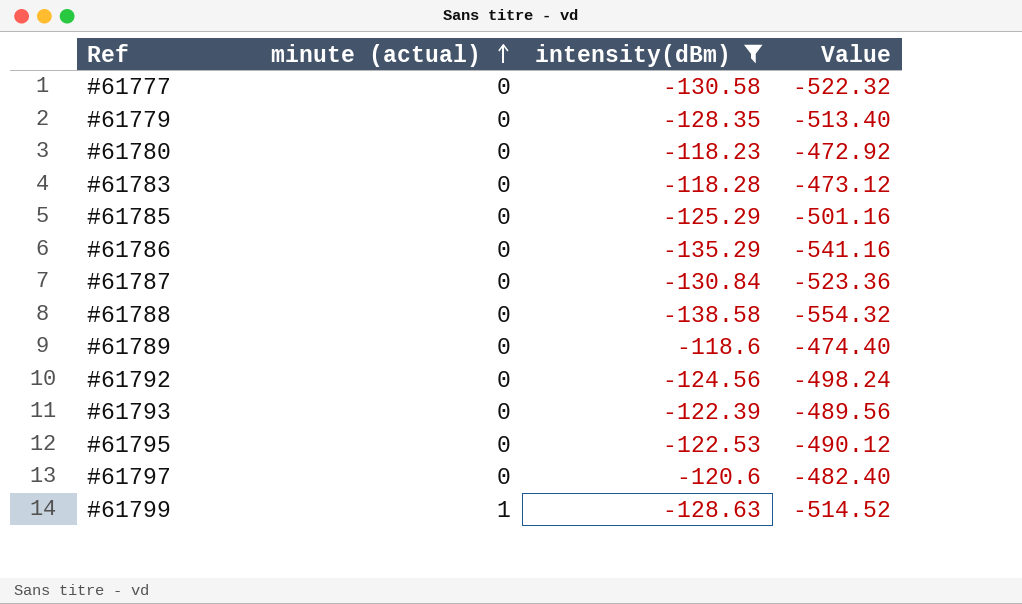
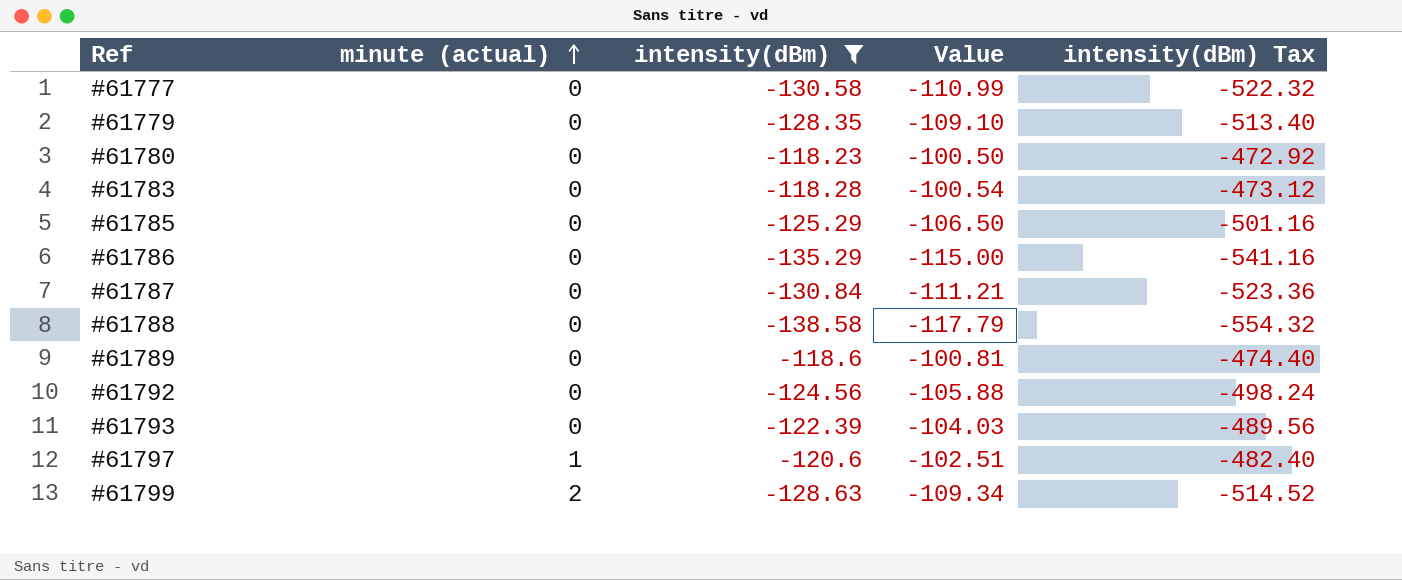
column Value | formula: [intensity(dBm)] * 4 -> [intensity(dBm)] * 0.85
column intensity(dBm) Tax | formula: none -> [intensity(dBm)] * 4
row #61795: 0 | -122.53 | -490.12 -> none
#61797 | minute (actual): 0 -> 1
#61799 | minute (actual): 1 -> 2

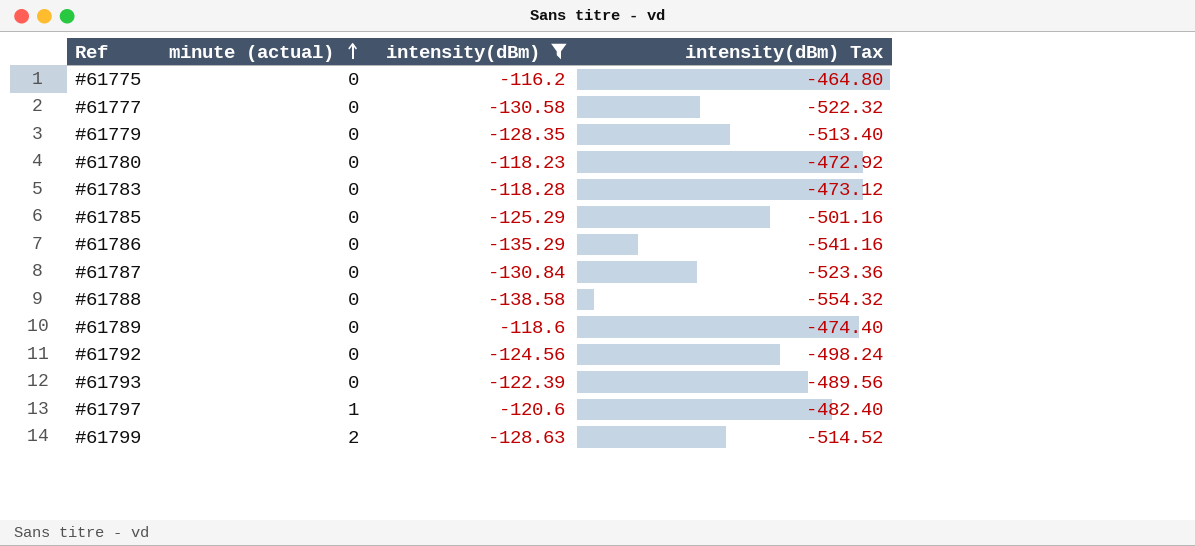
column Value | formula: [intensity(dBm)] * 0.85 -> none
row #61775: none -> 0 | -116.2 | -464.80

